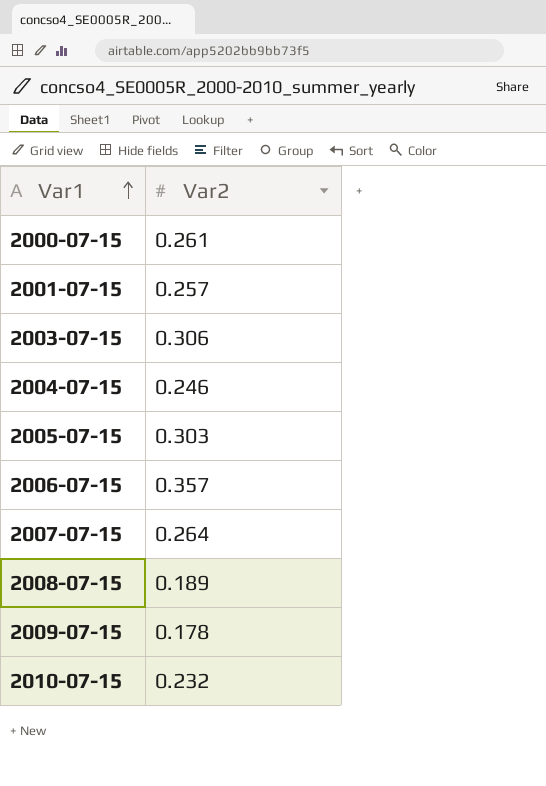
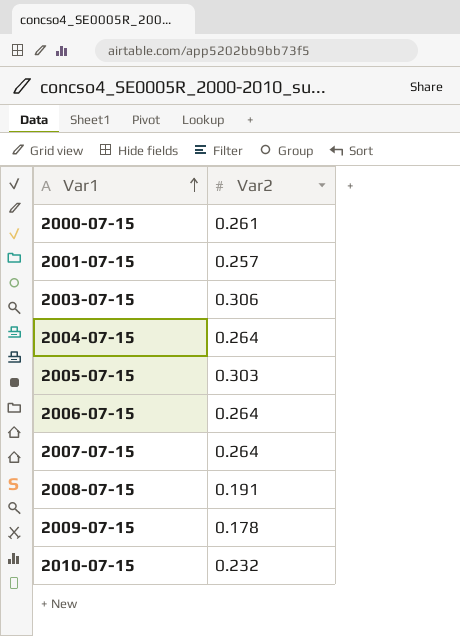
2004-07-15 | Var2: 0.246 -> 0.264
2006-07-15 | Var2: 0.357 -> 0.264
2008-07-15 | Var2: 0.189 -> 0.191

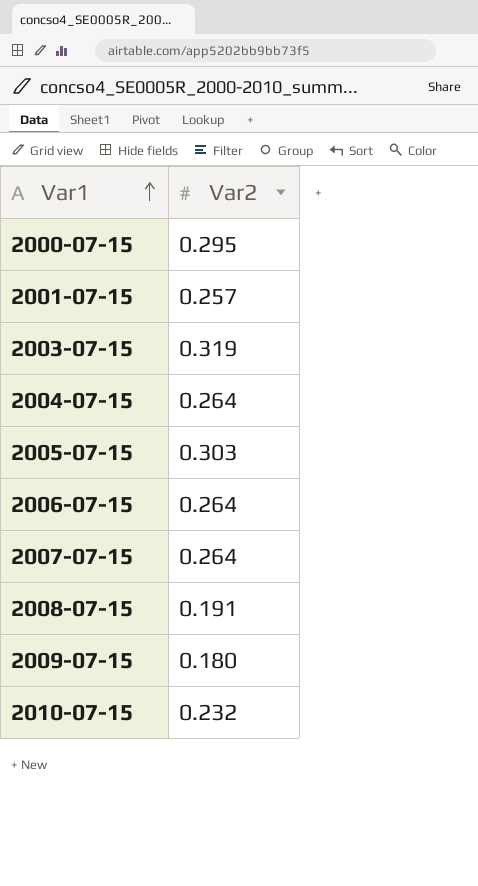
2000-07-15 | Var2: 0.261 -> 0.295
2003-07-15 | Var2: 0.306 -> 0.319
2009-07-15 | Var2: 0.178 -> 0.180

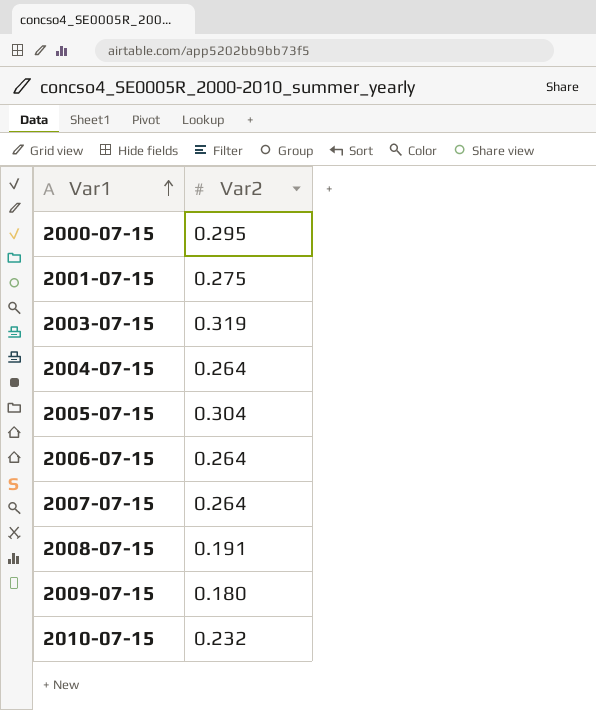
2001-07-15 | Var2: 0.257 -> 0.275
2005-07-15 | Var2: 0.303 -> 0.304

